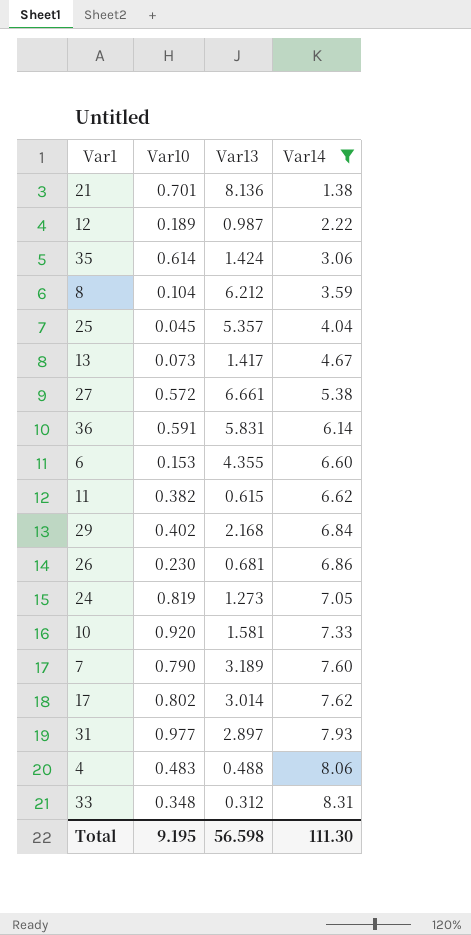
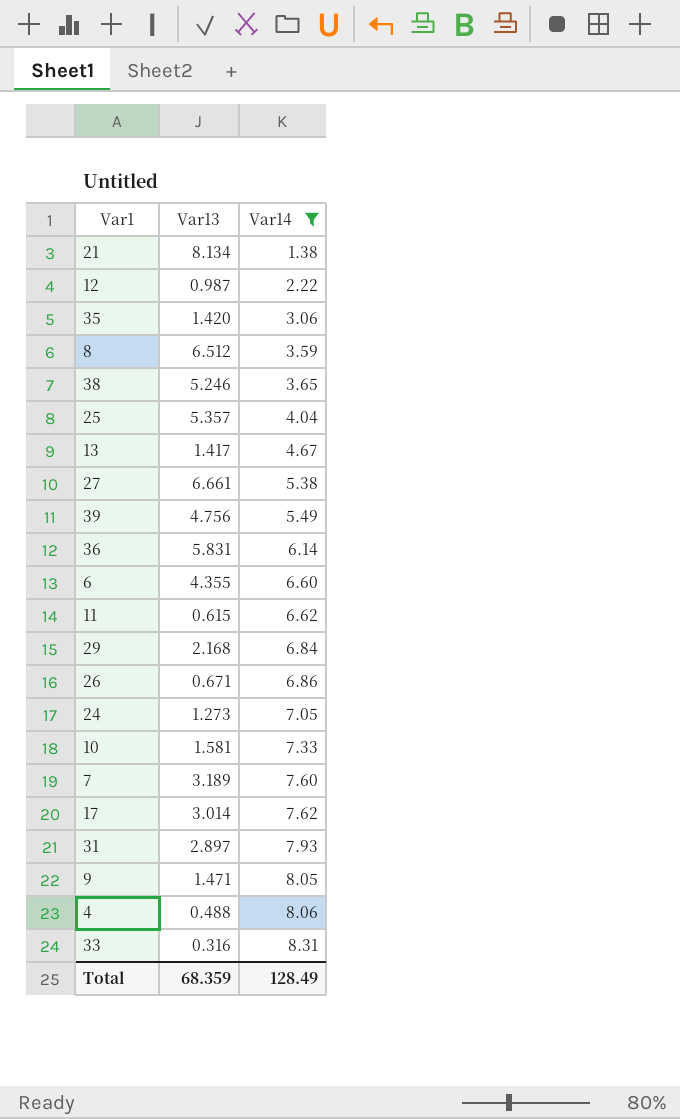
column Var10 | position: 2 -> none
21 | Var13: 8.136 -> 8.134
35 | Var13: 1.424 -> 1.420
8 | Var13: 6.212 -> 6.512
row 38: none -> 5.246 | 3.65
row 39: none -> 4.756 | 5.49
26 | Var13: 0.681 -> 0.671
row 9: none -> 1.471 | 8.05
33 | Var13: 0.312 -> 0.316
Total | Var13: 56.598 -> 68.359
Total | Var14: 111.30 -> 128.49

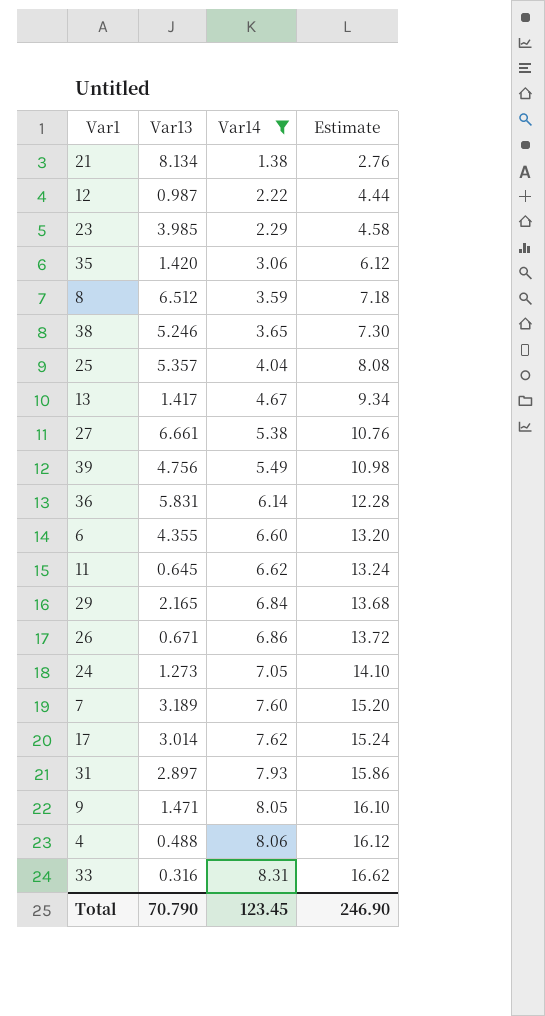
column Estimate | formula: none -> [Var14] * 2
row 10: 1.581 | 7.33 -> none
row 23: none -> 3.985 | 2.29 | 4.58
11 | Var13: 0.615 -> 0.645
29 | Var13: 2.168 -> 2.165
Total | Var13: 68.359 -> 70.790
Total | Var14: 128.49 -> 123.45

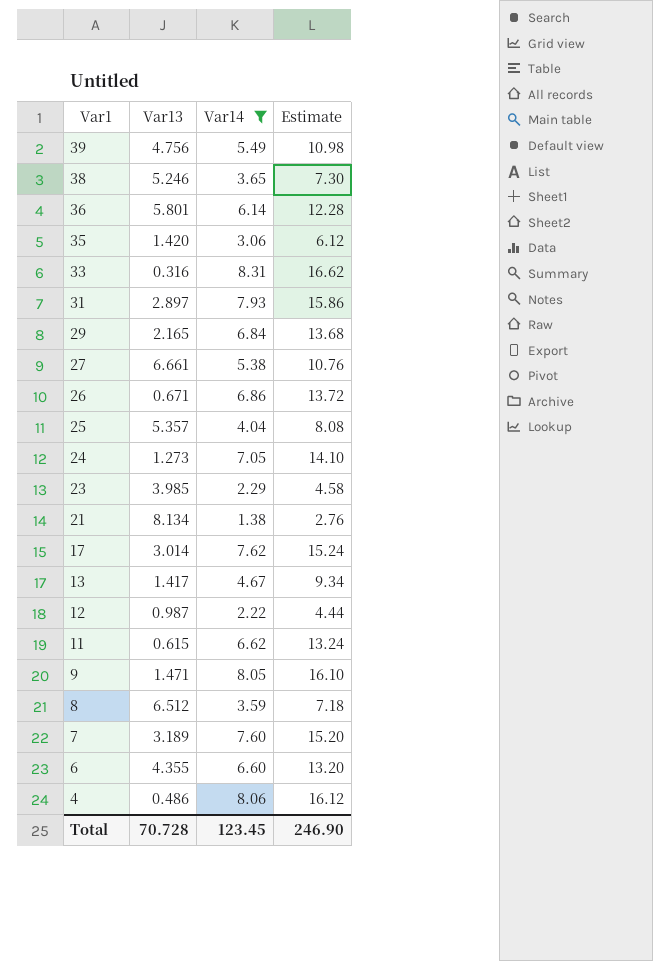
row order: Var14 ascending -> Var1 descending
36 | Var13: 5.831 -> 5.801
11 | Var13: 0.645 -> 0.615
4 | Var13: 0.488 -> 0.486
Total | Var13: 70.790 -> 70.728

